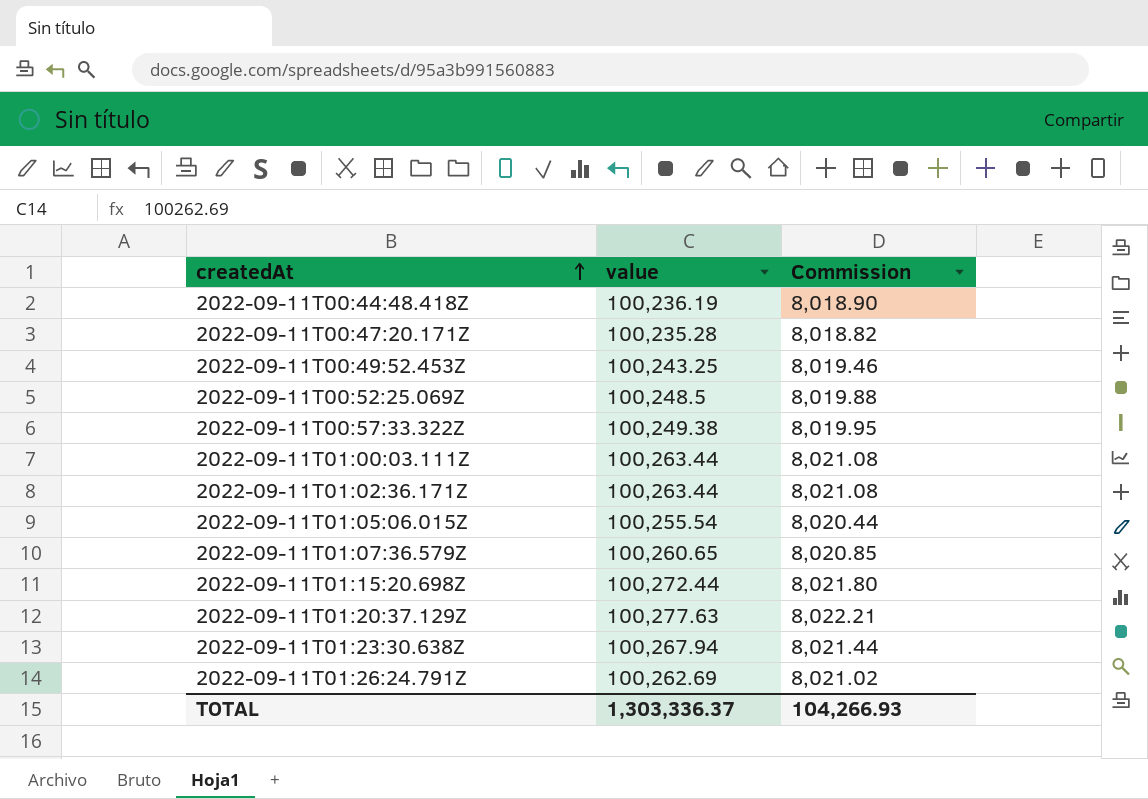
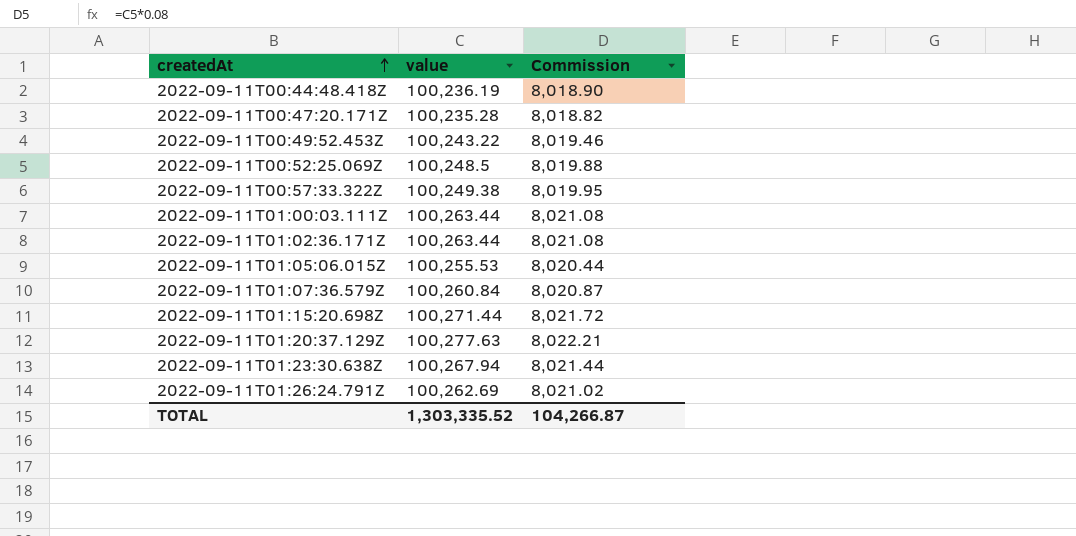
2022-09-11T00:49:52.453Z | value: 100,243.25 -> 100,243.22
2022-09-11T01:05:06.015Z | value: 100,255.54 -> 100,255.53
2022-09-11T01:07:36.579Z | value: 100,260.65 -> 100,260.84
2022-09-11T01:07:36.579Z | Commission: 8,020.85 -> 8,020.87
2022-09-11T01:15:20.698Z | value: 100,272.44 -> 100,271.44
2022-09-11T01:15:20.698Z | Commission: 8,021.80 -> 8,021.72
TOTAL | value: 1,303,336.37 -> 1,303,335.52
TOTAL | Commission: 104,266.93 -> 104,266.87

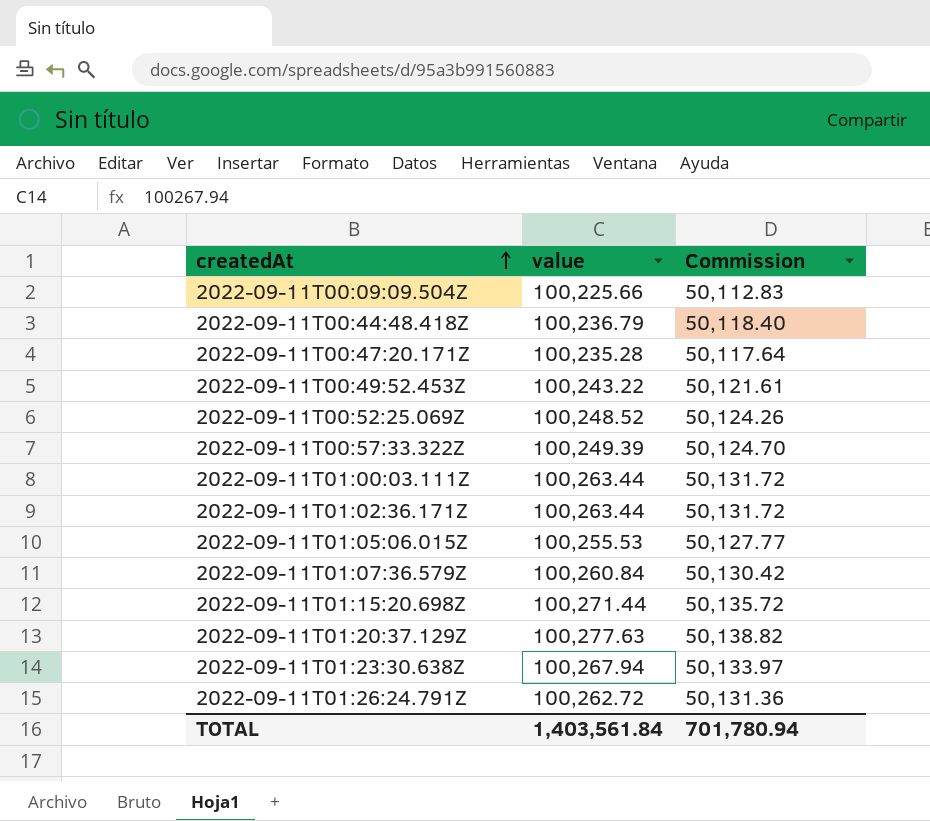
column Commission | formula: [value] * 0.08 -> [value] * 0.5
row 2022-09-11T00:09:09.504Z: none -> 100,225.66 | 50,112.83
2022-09-11T00:44:48.418Z | value: 100,236.19 -> 100,236.79
2022-09-11T00:52:25.069Z | value: 100,248.5 -> 100,248.52
2022-09-11T00:57:33.322Z | value: 100,249.38 -> 100,249.39
2022-09-11T01:26:24.791Z | value: 100,262.69 -> 100,262.72
TOTAL | value: 1,303,335.52 -> 1,403,561.84
TOTAL | Commission: 104,266.87 -> 701,780.94

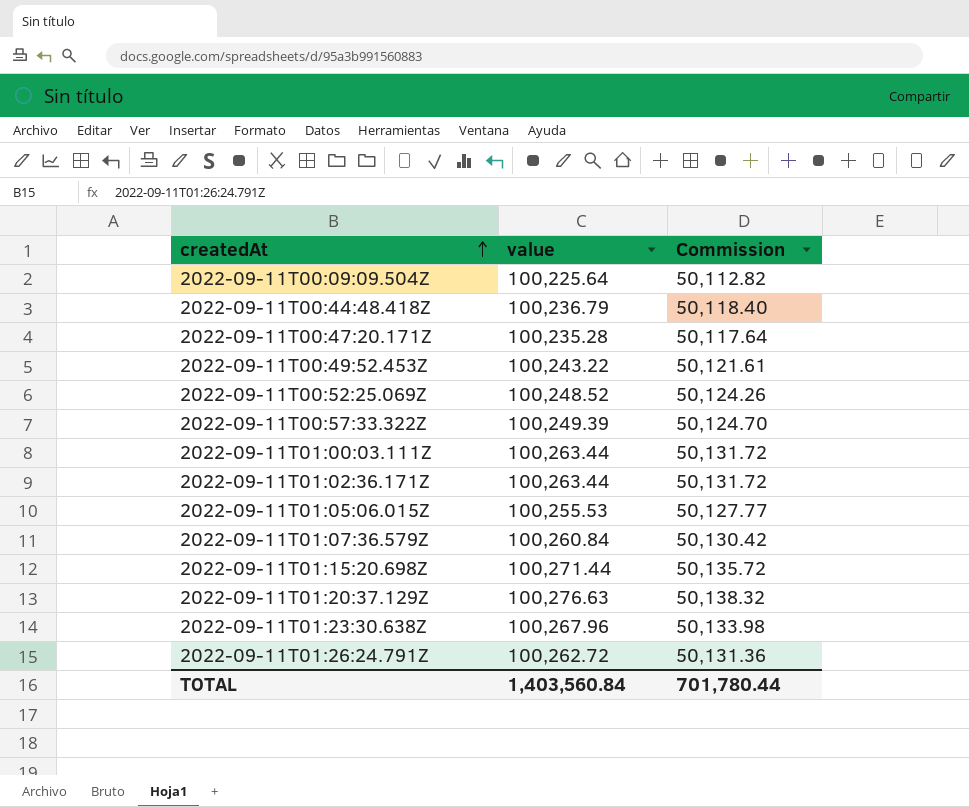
2022-09-11T00:09:09.504Z | value: 100,225.66 -> 100,225.64
2022-09-11T00:09:09.504Z | Commission: 50,112.83 -> 50,112.82
2022-09-11T01:20:37.129Z | value: 100,277.63 -> 100,276.63
2022-09-11T01:20:37.129Z | Commission: 50,138.82 -> 50,138.32
2022-09-11T01:23:30.638Z | value: 100,267.94 -> 100,267.96
2022-09-11T01:23:30.638Z | Commission: 50,133.97 -> 50,133.98
TOTAL | value: 1,403,561.84 -> 1,403,560.84
TOTAL | Commission: 701,780.94 -> 701,780.44

